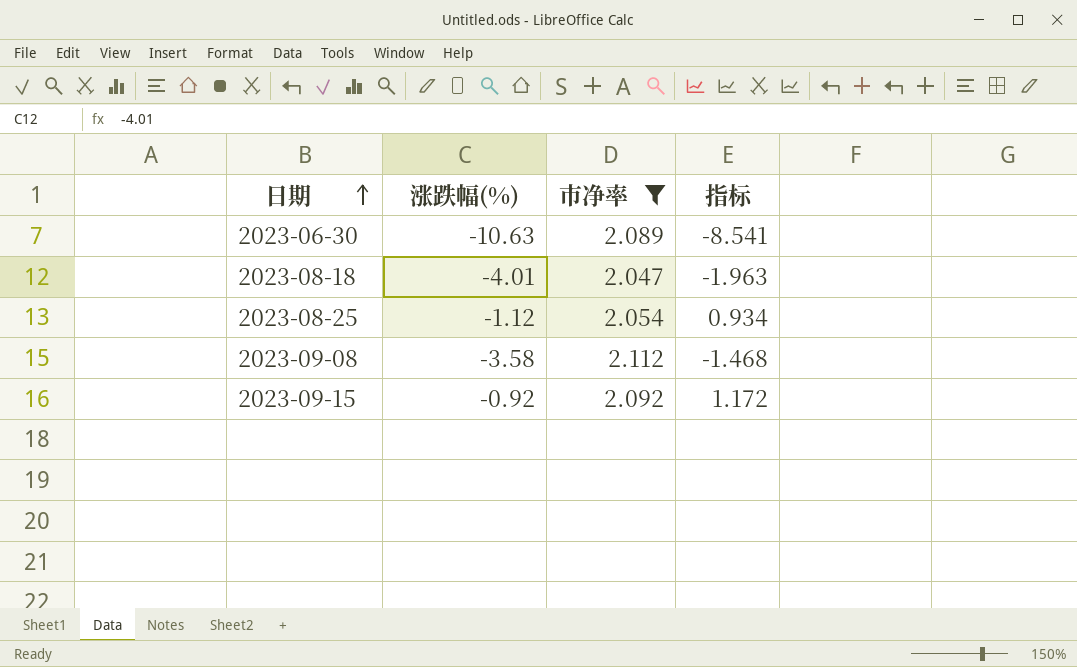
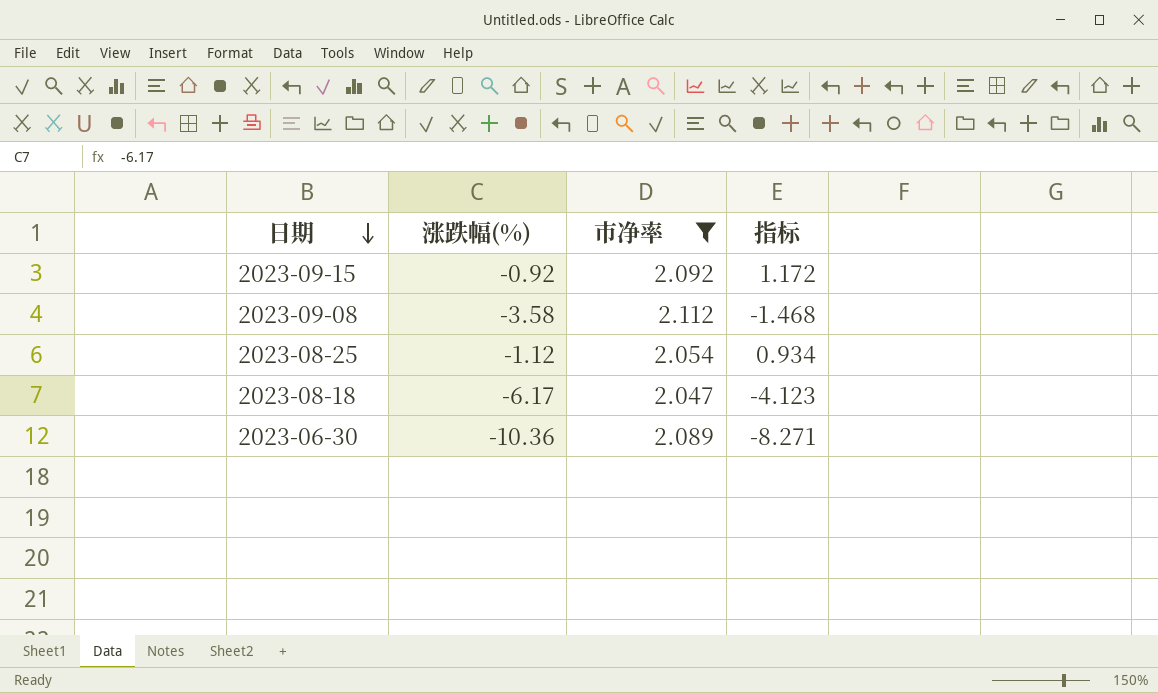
row order: 日期 ascending -> 日期 descending
2023-08-18 | 涨跌幅(%): -4.01 -> -6.17
2023-08-18 | 指标: -1.963 -> -4.123
2023-06-30 | 涨跌幅(%): -10.63 -> -10.36
2023-06-30 | 指标: -8.541 -> -8.271

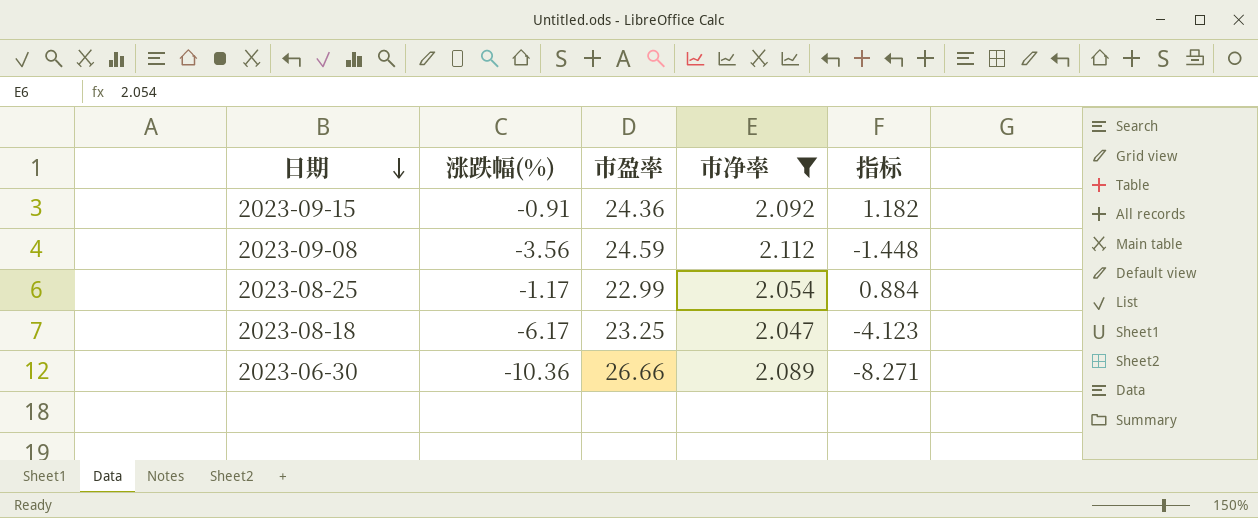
column 市盈率 | position: none -> 3
2023-09-15 | 涨跌幅(%): -0.92 -> -0.91
2023-09-15 | 指标: 1.172 -> 1.182
2023-09-08 | 涨跌幅(%): -3.58 -> -3.56
2023-09-08 | 指标: -1.468 -> -1.448
2023-08-25 | 涨跌幅(%): -1.12 -> -1.17
2023-08-25 | 指标: 0.934 -> 0.884

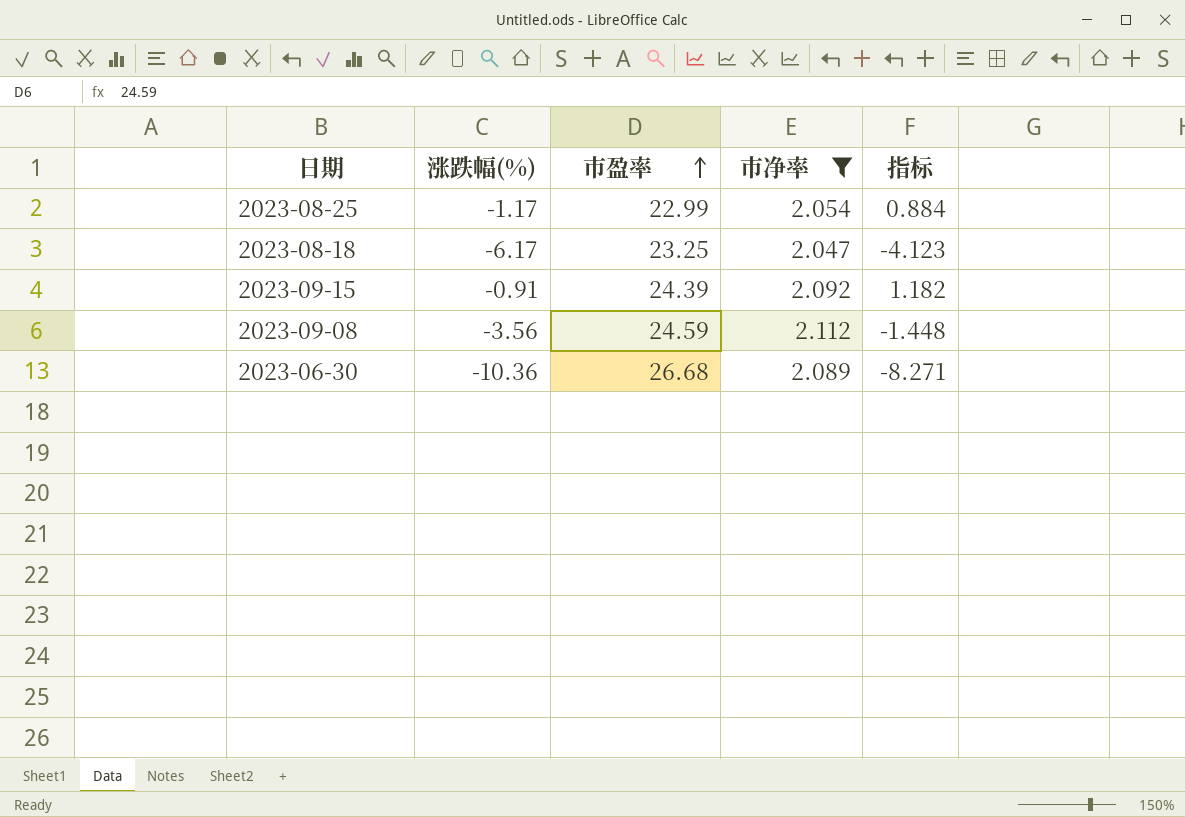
row order: 日期 descending -> 市盈率 ascending
2023-09-15 | 市盈率: 24.36 -> 24.39
2023-06-30 | 市盈率: 26.66 -> 26.68

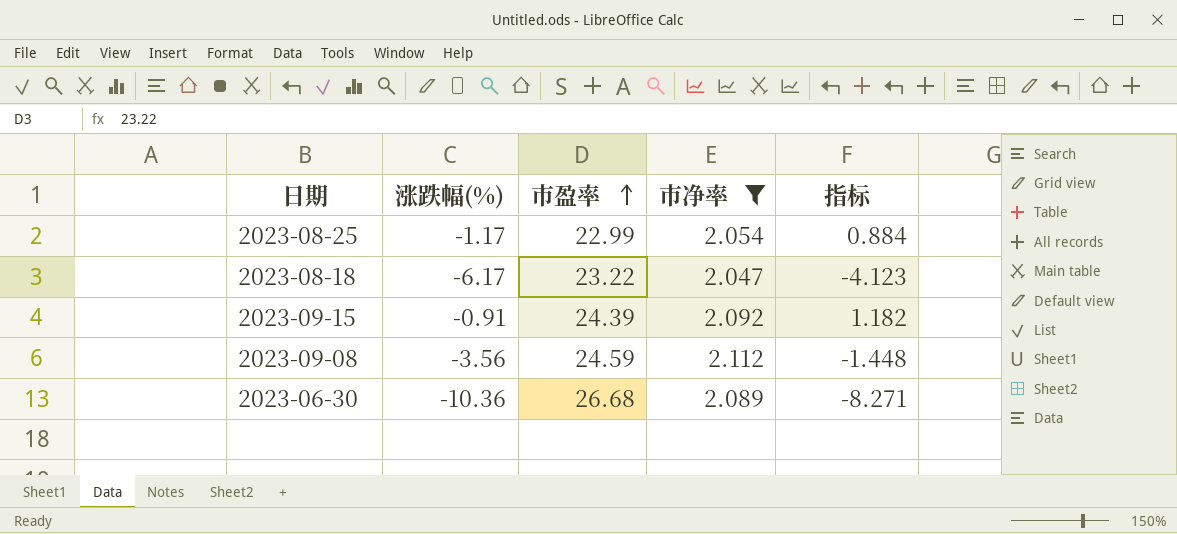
2023-08-18 | 市盈率: 23.25 -> 23.22

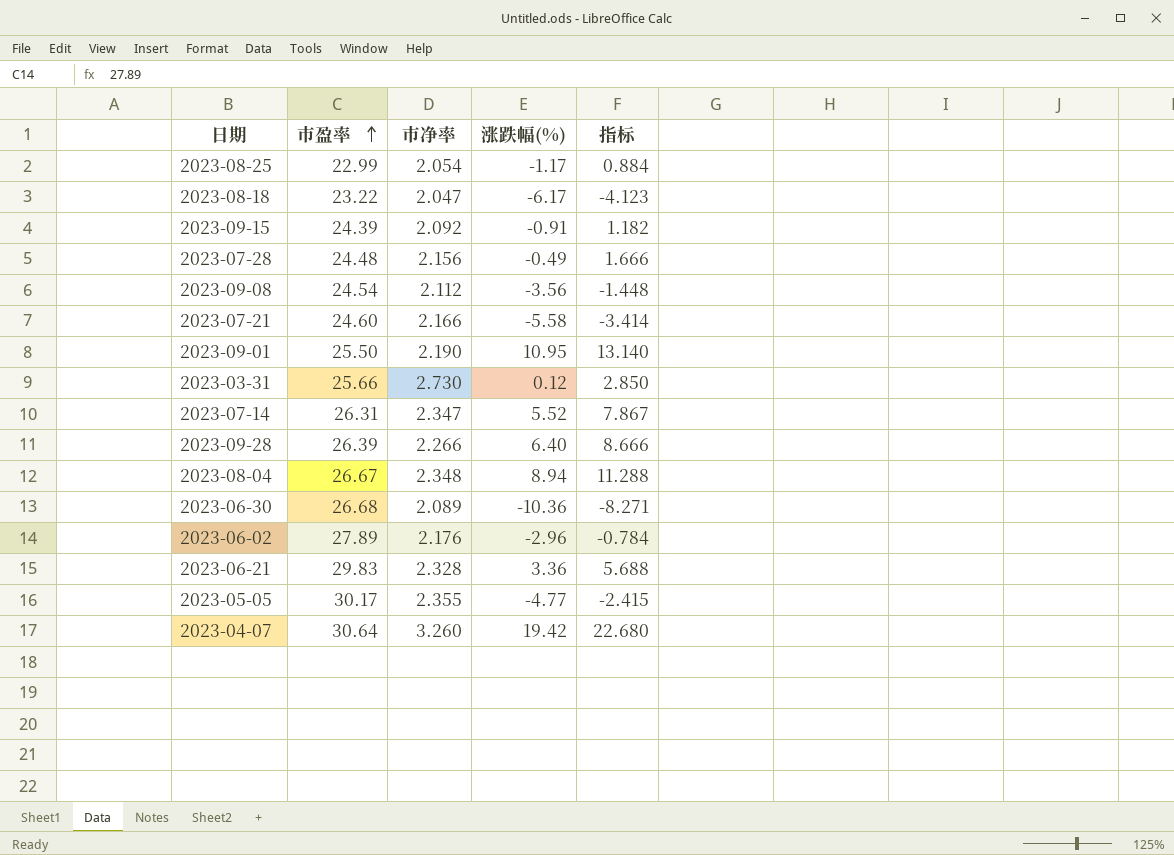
filter: 市净率 <= 2.112 -> none
column 涨跌幅(%) | position: 2 -> 4
2023-09-08 | 市盈率: 24.59 -> 24.54

